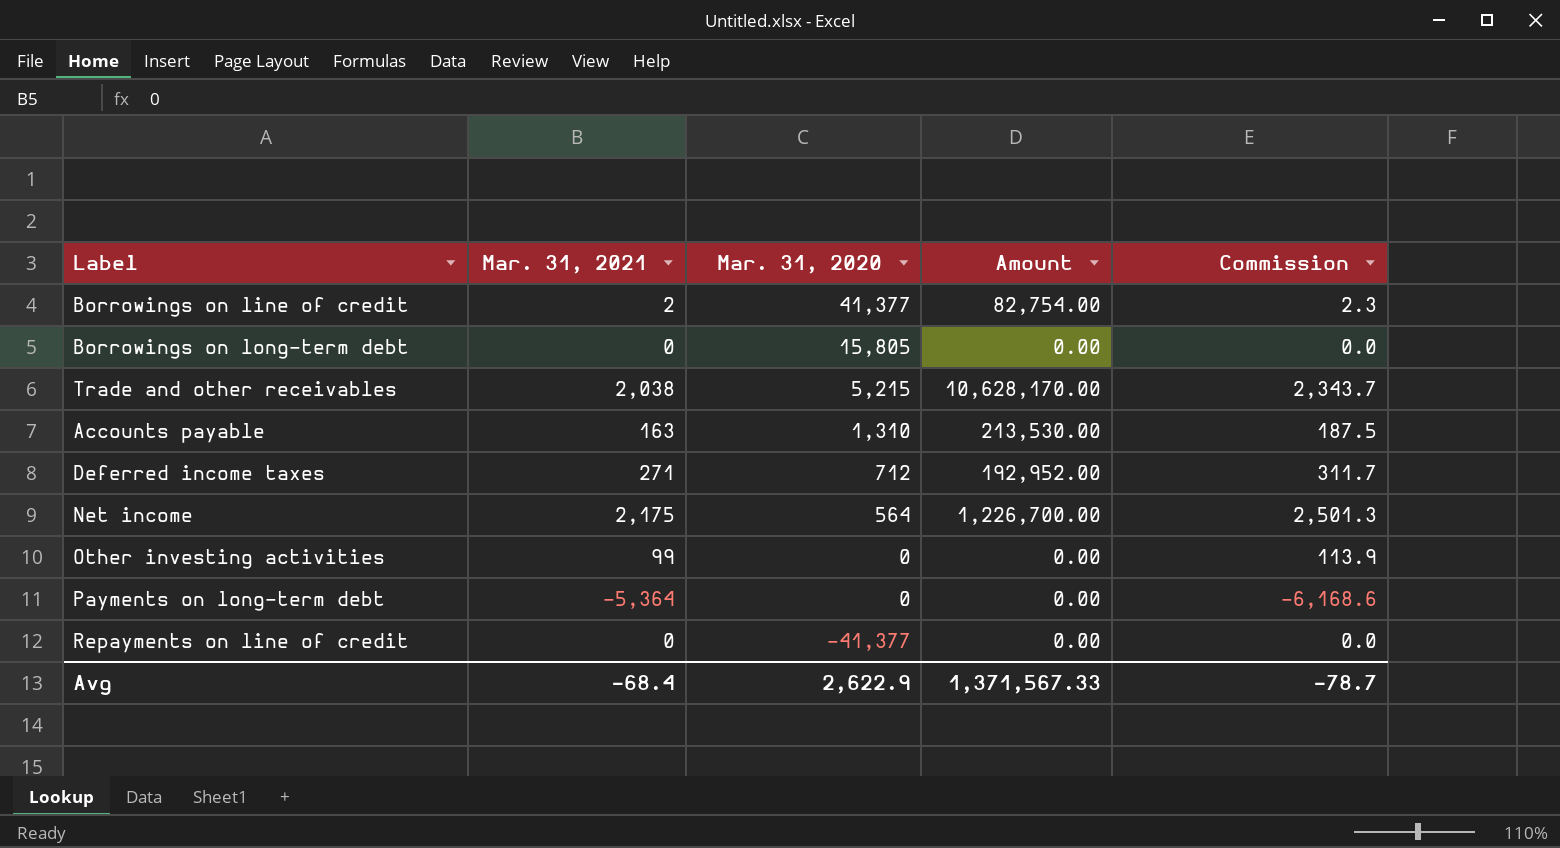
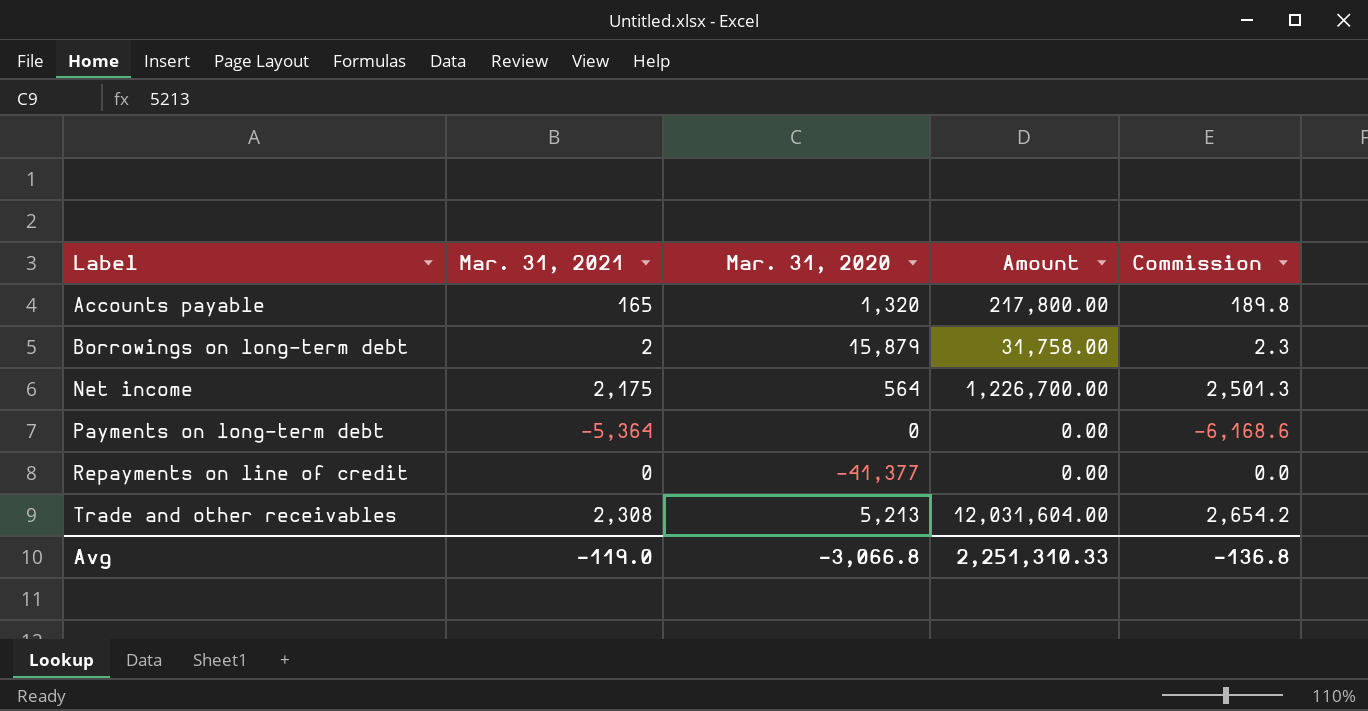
row order: Mar. 31, 2020 descending -> Label ascending
row Borrowings on line of credit: 2 | 41,377 | 82,754.00 | 2.3 -> none
row Deferred income taxes: 271 | 712 | 192,952.00 | 311.7 -> none
row Other investing activities: 99 | 0 | 0.00 | 113.9 -> none
Accounts payable | Mar. 31, 2021: 163 -> 165
Accounts payable | Mar. 31, 2020: 1,310 -> 1,320
Accounts payable | Amount: 213,530.00 -> 217,800.00
Accounts payable | Commission: 187.5 -> 189.8
Borrowings on long-term debt | Mar. 31, 2021: 0 -> 2
Borrowings on long-term debt | Mar. 31, 2020: 15,805 -> 15,879
Borrowings on long-term debt | Amount: 0.00 -> 31,758.00
Borrowings on long-term debt | Commission: 0.0 -> 2.3
Trade and other receivables | Mar. 31, 2021: 2,038 -> 2,308
Trade and other receivables | Mar. 31, 2020: 5,215 -> 5,213
Trade and other receivables | Amount: 10,628,170.00 -> 12,031,604.00
Trade and other receivables | Commission: 2,343.7 -> 2,654.2
Avg | Mar. 31, 2021: -68.4 -> -119.0
Avg | Mar. 31, 2020: 2,622.9 -> -3,066.8
Avg | Amount: 1,371,567.33 -> 2,251,310.33
Avg | Commission: -78.7 -> -136.8

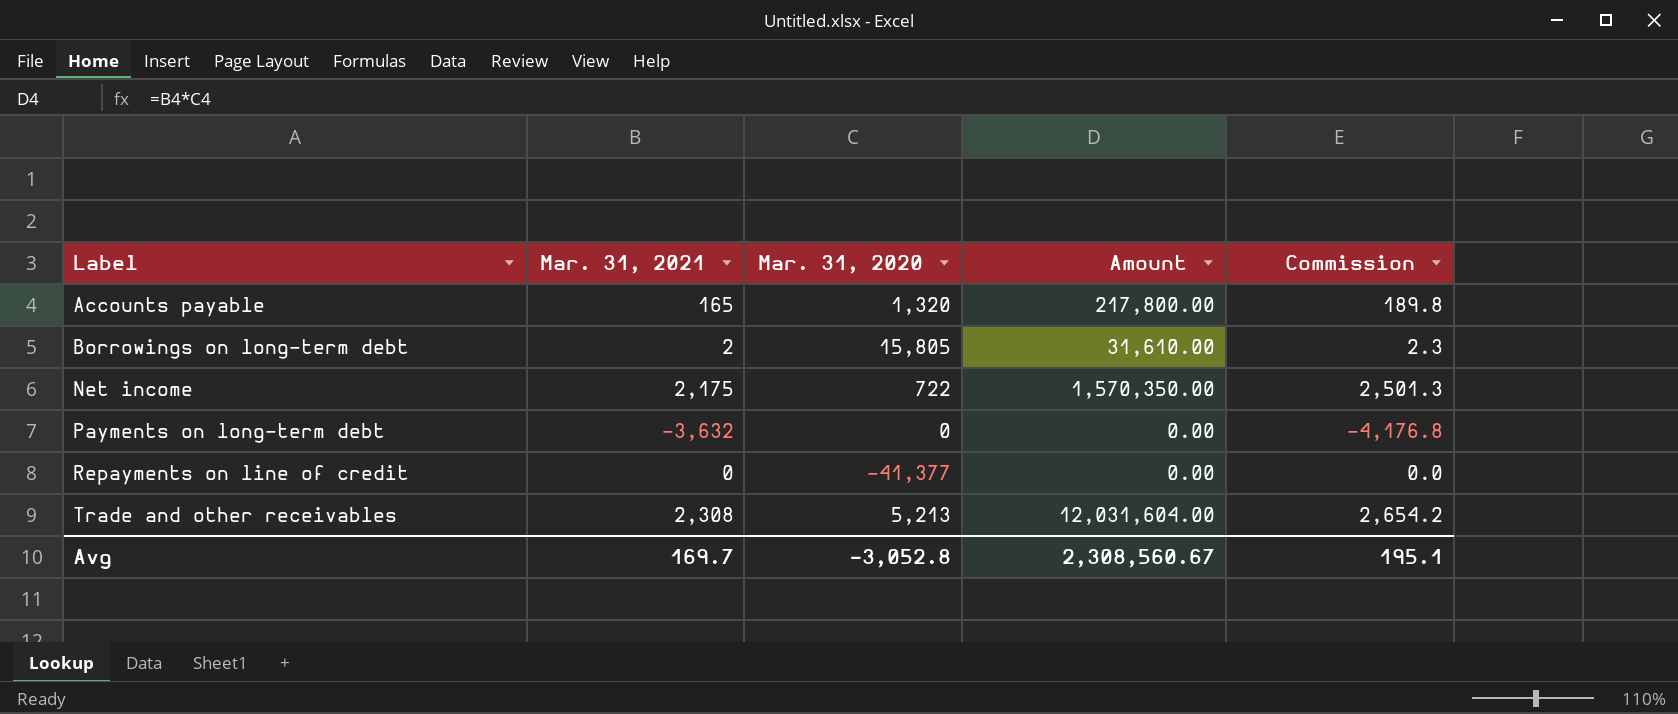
Borrowings on long-term debt | Mar. 31, 2020: 15,879 -> 15,805
Borrowings on long-term debt | Amount: 31,758.00 -> 31,610.00
Net income | Mar. 31, 2020: 564 -> 722
Net income | Amount: 1,226,700.00 -> 1,570,350.00
Payments on long-term debt | Mar. 31, 2021: -5,364 -> -3,632
Payments on long-term debt | Commission: -6,168.6 -> -4,176.8
Avg | Mar. 31, 2021: -119.0 -> 169.7
Avg | Mar. 31, 2020: -3,066.8 -> -3,052.8
Avg | Amount: 2,251,310.33 -> 2,308,560.67
Avg | Commission: -136.8 -> 195.1

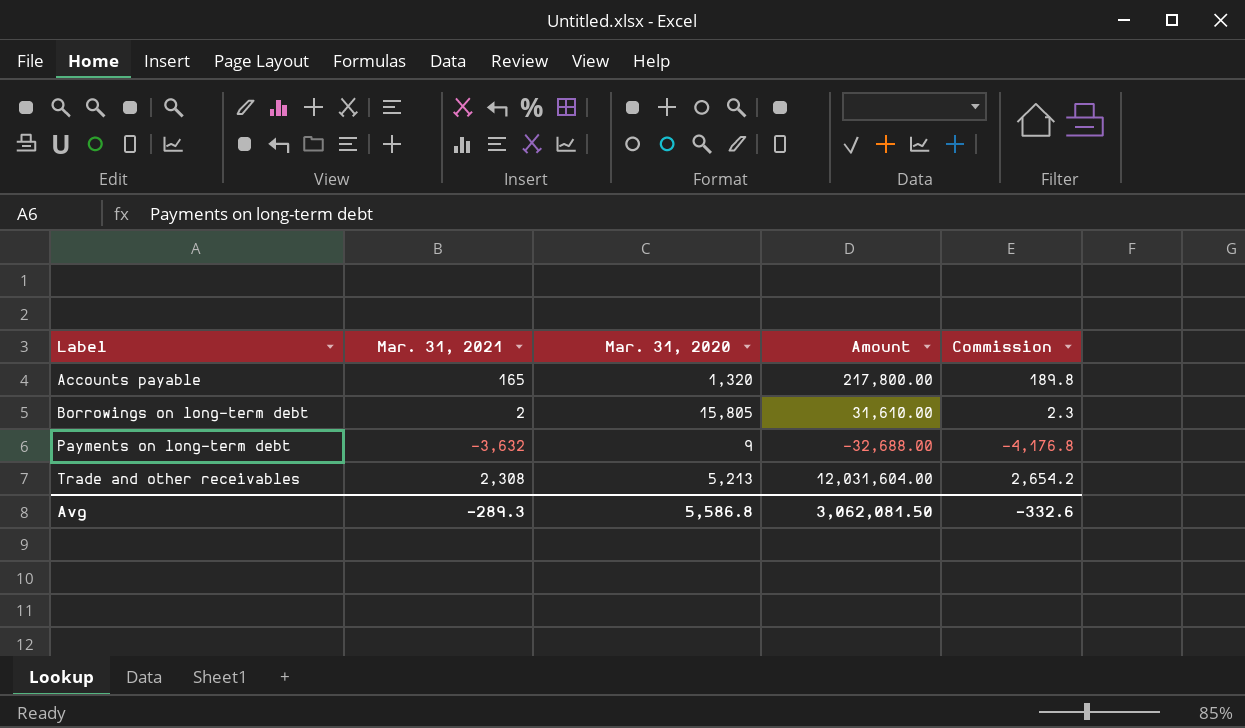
row Net income: 2,175 | 722 | 1,570,350.00 | 2,501.3 -> none
row Repayments on line of credit: 0 | -41,377 | 0.00 | 0.0 -> none
Payments on long-term debt | Mar. 31, 2020: 0 -> 9
Payments on long-term debt | Amount: 0.00 -> -32,688.00
Avg | Mar. 31, 2021: 169.7 -> -289.3
Avg | Mar. 31, 2020: -3,052.8 -> 5,586.8
Avg | Amount: 2,308,560.67 -> 3,062,081.50
Avg | Commission: 195.1 -> -332.6

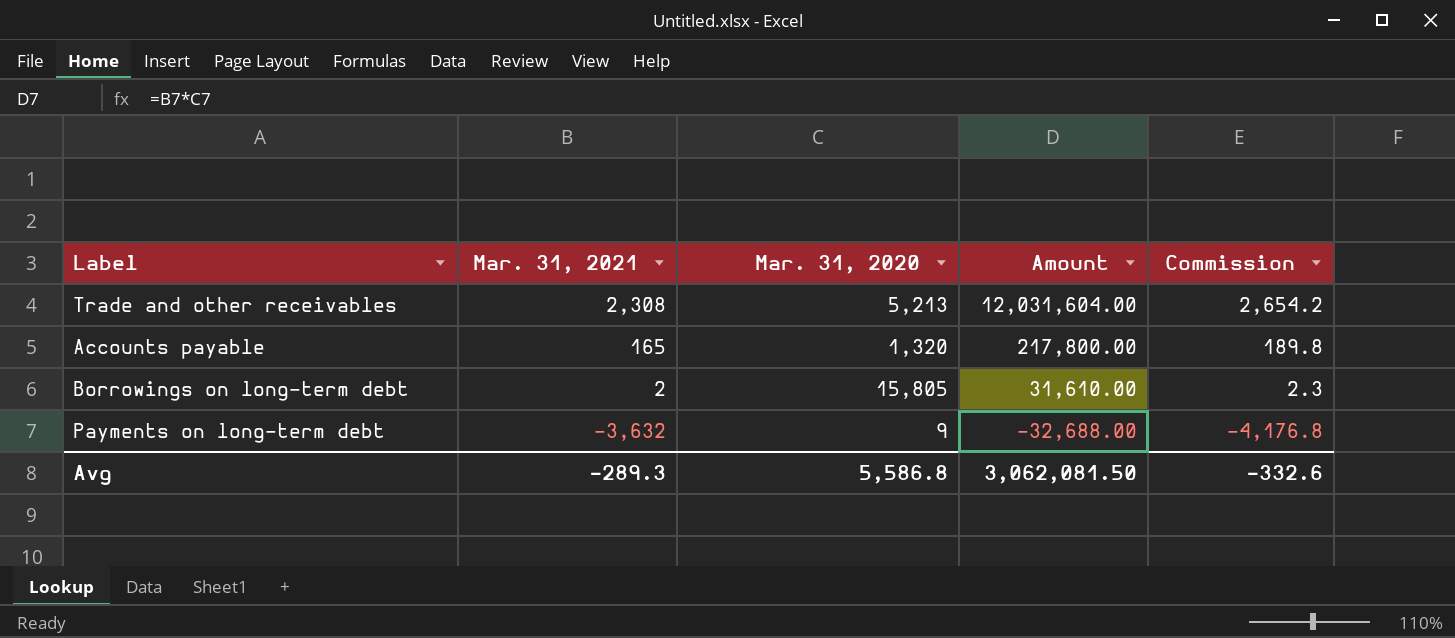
row order: Label ascending -> Mar. 31, 2021 descending

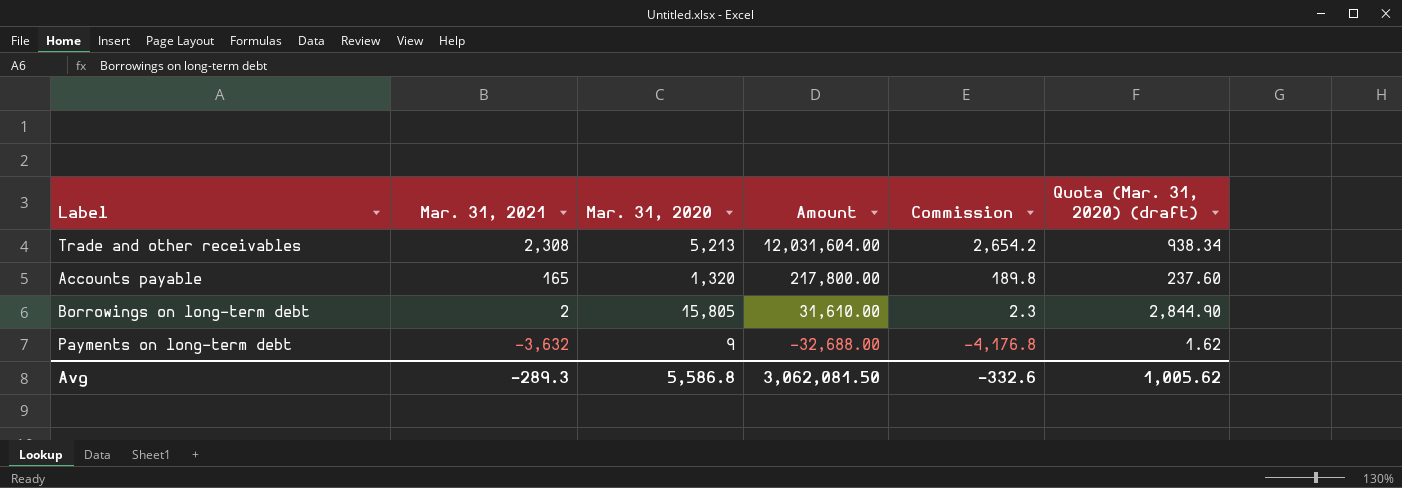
column Quota (Mar. 31, 2020) (draft) | formula: none -> [Mar. 31, 2020] * 0.18

